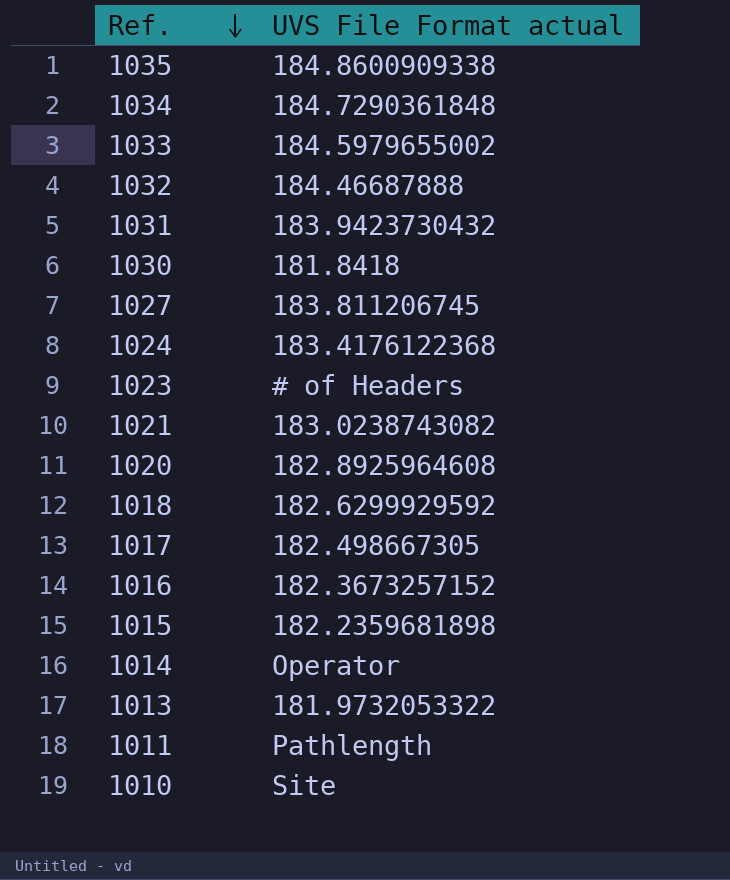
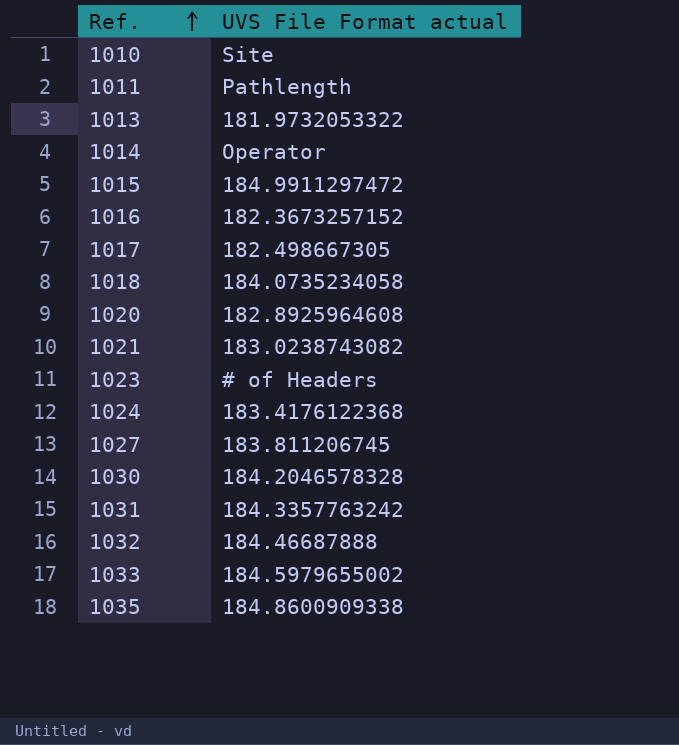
row order: Ref. descending -> Ref. ascending
row 1034: 184.7290361848 -> none
1015 | UVS File Format actual: 182.2359681898 -> 184.9911297472
1018 | UVS File Format actual: 182.6299929592 -> 184.0735234058
1030 | UVS File Format actual: 181.8418 -> 184.2046578328
1031 | UVS File Format actual: 183.9423730432 -> 184.3357763242

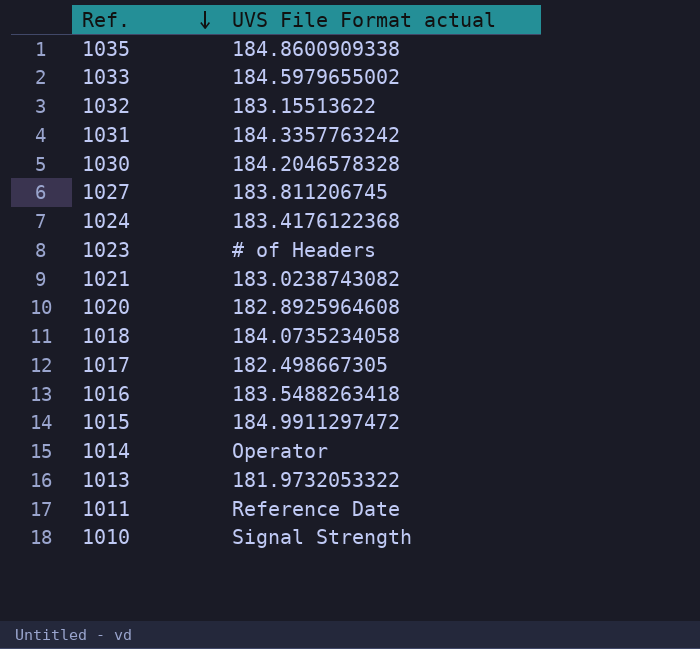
row order: Ref. ascending -> Ref. descending
1032 | UVS File Format actual: 184.46687888 -> 183.15513622
1016 | UVS File Format actual: 182.3673257152 -> 183.5488263418
1011 | UVS File Format actual: Pathlength -> Reference Date
1010 | UVS File Format actual: Site -> Signal Strength

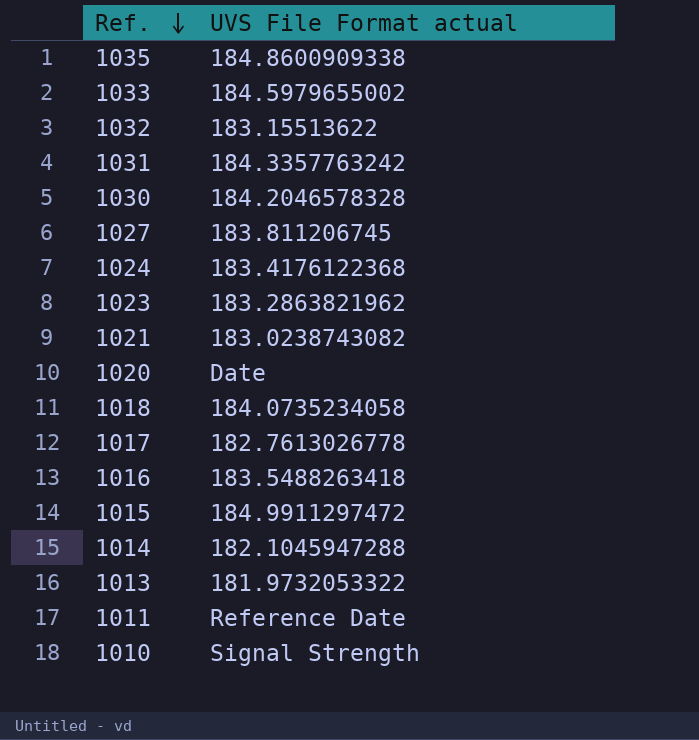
1023 | UVS File Format actual: # of Headers -> 183.2863821962
1020 | UVS File Format actual: 182.8925964608 -> Date
1017 | UVS File Format actual: 182.498667305 -> 182.7613026778
1014 | UVS File Format actual: Operator -> 182.1045947288

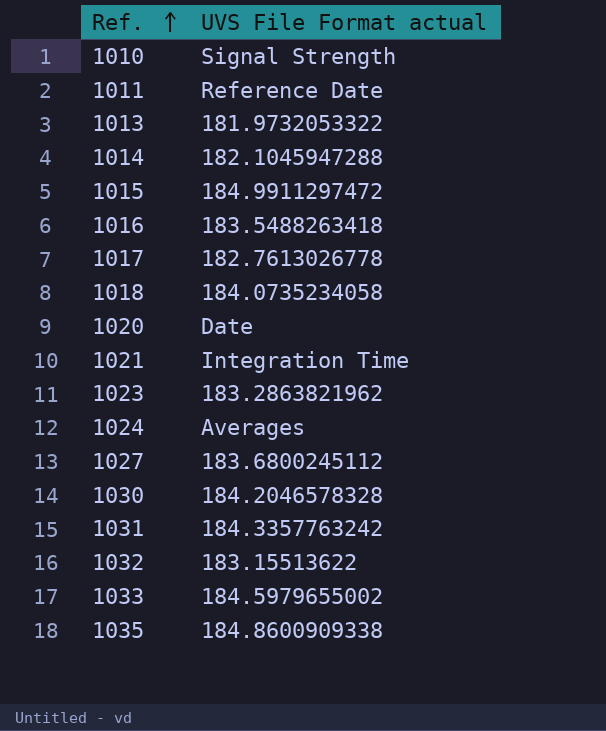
row order: Ref. descending -> Ref. ascending
1021 | UVS File Format actual: 183.0238743082 -> Integration Time
1024 | UVS File Format actual: 183.4176122368 -> Averages
1027 | UVS File Format actual: 183.811206745 -> 183.6800245112

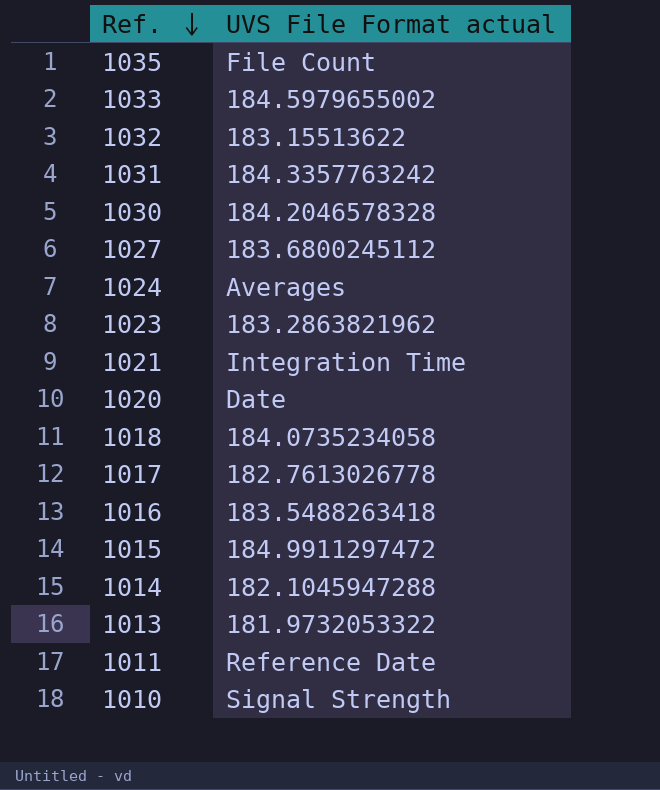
row order: Ref. ascending -> Ref. descending
1035 | UVS File Format actual: 184.8600909338 -> File Count

